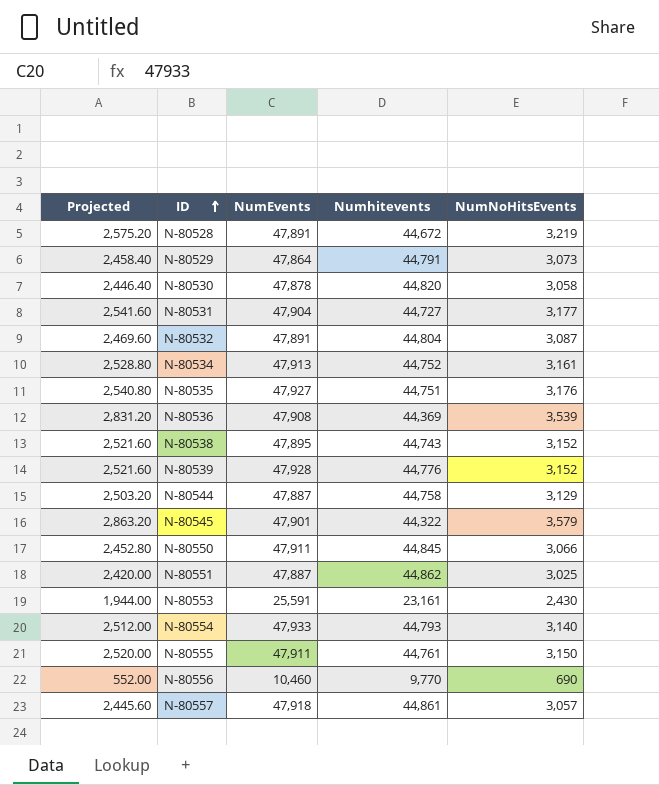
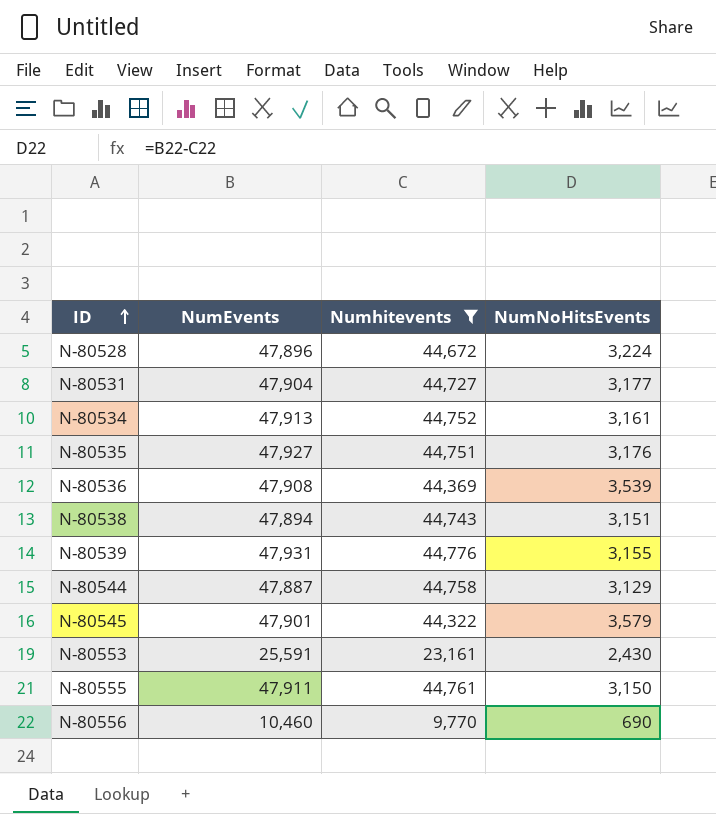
filter: none -> Numhitevents <= 44,776
column Projected | formula: [NumNoHitsEvents] * 0.8 -> none
N-80528 | NumEvents: 47,891 -> 47,896
N-80528 | NumNoHitsEvents: 3,219 -> 3,224
N-80538 | NumEvents: 47,895 -> 47,894
N-80538 | NumNoHitsEvents: 3,152 -> 3,151
N-80539 | NumEvents: 47,928 -> 47,931
N-80539 | NumNoHitsEvents: 3,152 -> 3,155

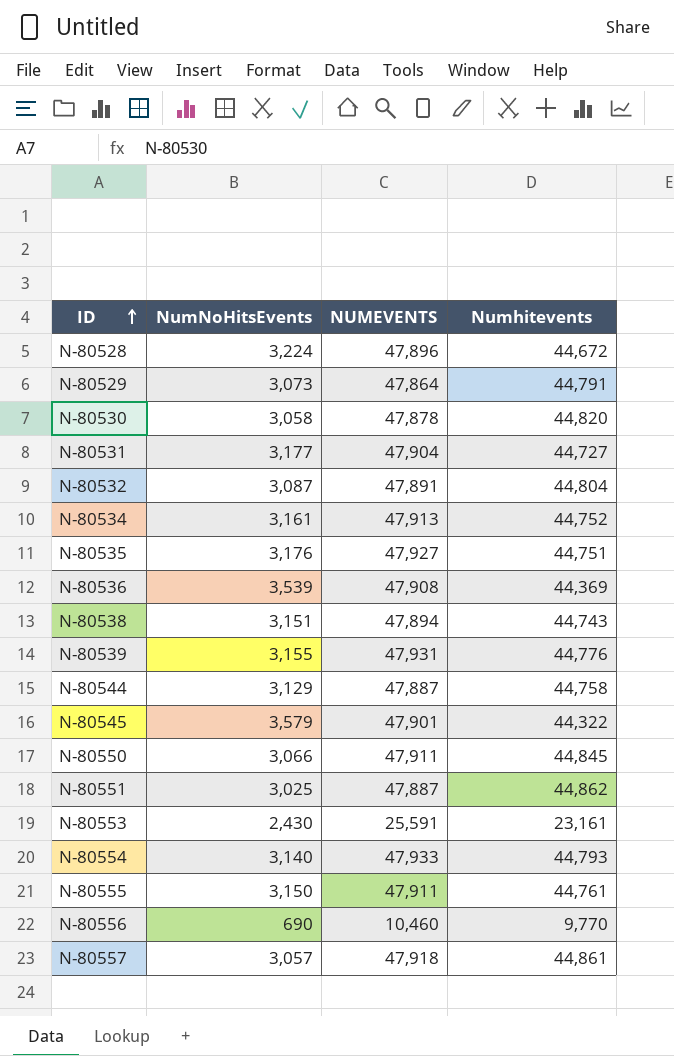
filter: Numhitevents <= 44,776 -> none
column NumNoHitsEvents | position: 4 -> 2
column name: NumEvents -> NUMEVENTS

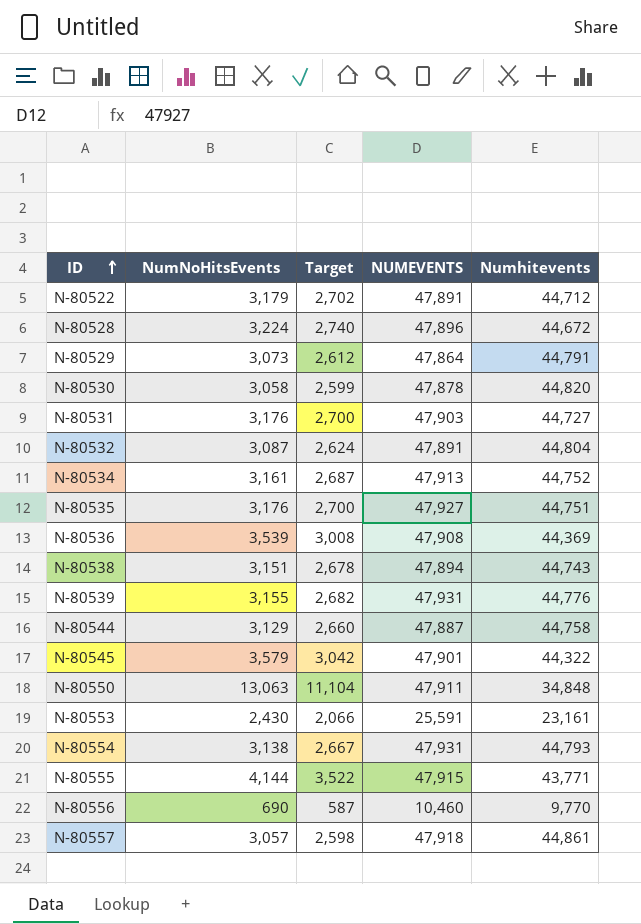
column Target | formula: none -> [NumNoHitsEvents] * 0.85
row N-80551: 3,025 | 47,887 | 44,862 -> none
row N-80522: none -> 3,179 | 2,702 | 47,891 | 44,712
N-80531 | NumNoHitsEvents: 3,177 -> 3,176
N-80531 | NUMEVENTS: 47,904 -> 47,903
N-80550 | NumNoHitsEvents: 3,066 -> 13,063
N-80550 | Numhitevents: 44,845 -> 34,848
N-80554 | NumNoHitsEvents: 3,140 -> 3,138
N-80554 | NUMEVENTS: 47,933 -> 47,931
N-80555 | NumNoHitsEvents: 3,150 -> 4,144
N-80555 | NUMEVENTS: 47,911 -> 47,915
N-80555 | Numhitevents: 44,761 -> 43,771

